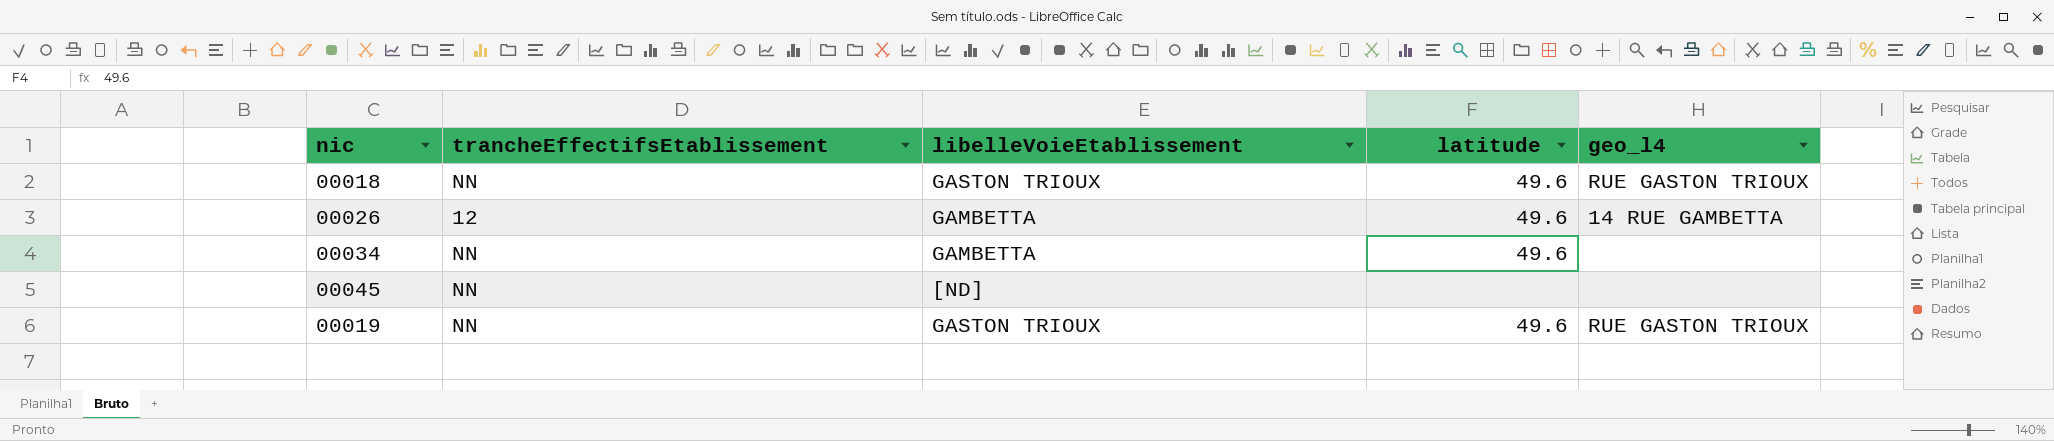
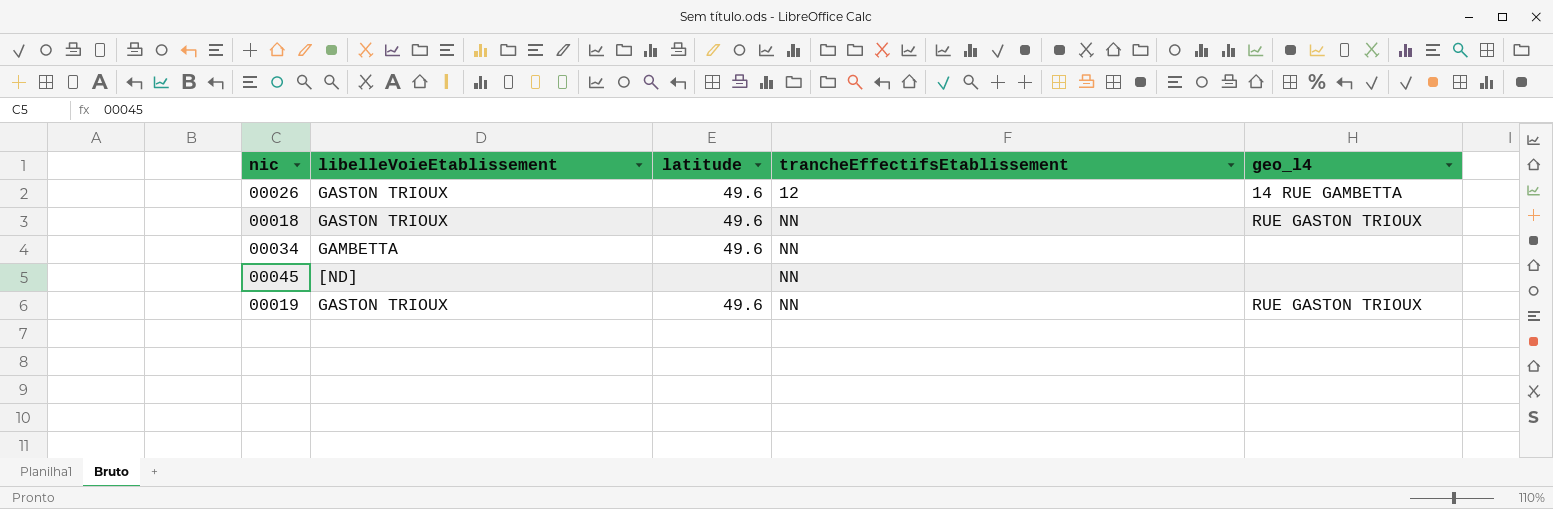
row order: none -> trancheEffectifsEtablissement ascending
column trancheEffectifsEtablissement | position: 2 -> 4
00026 | libelleVoieEtablissement: GAMBETTA -> GASTON TRIOUX

